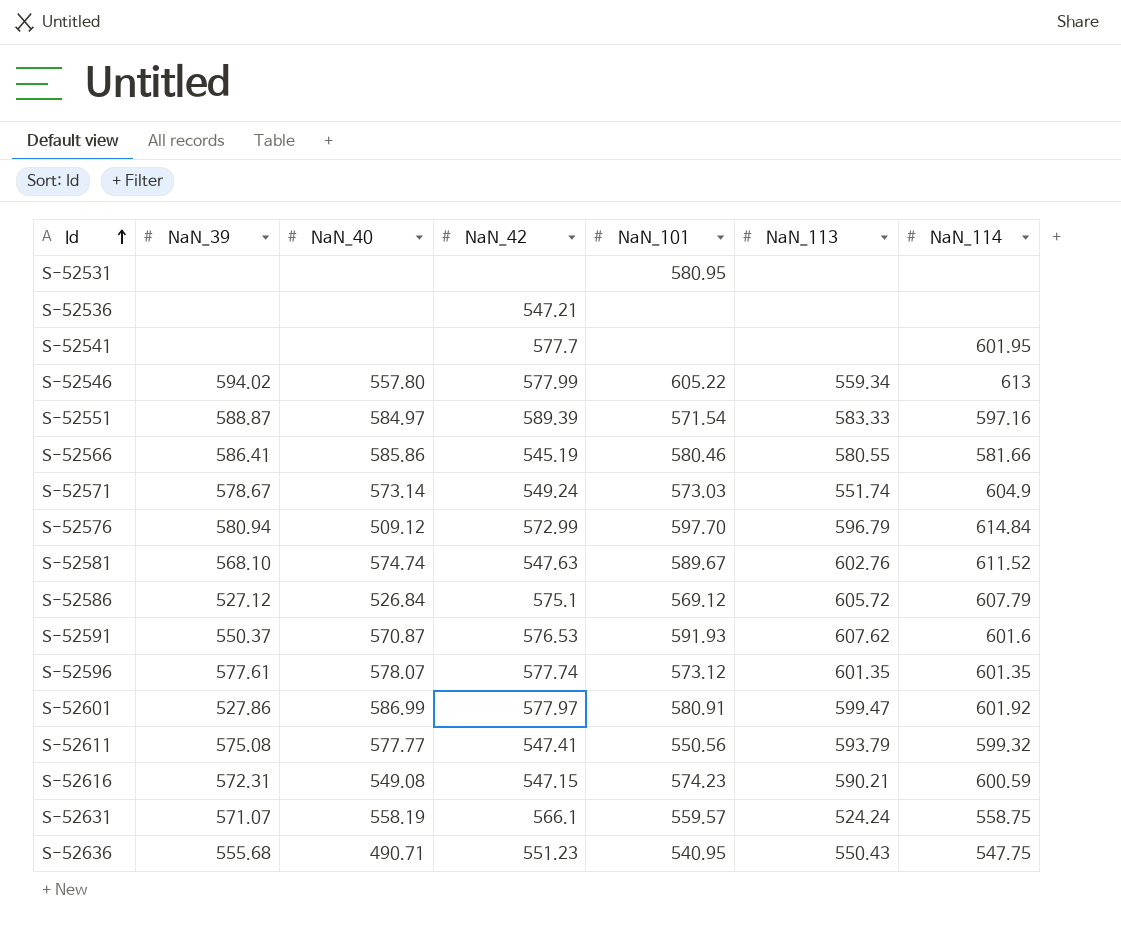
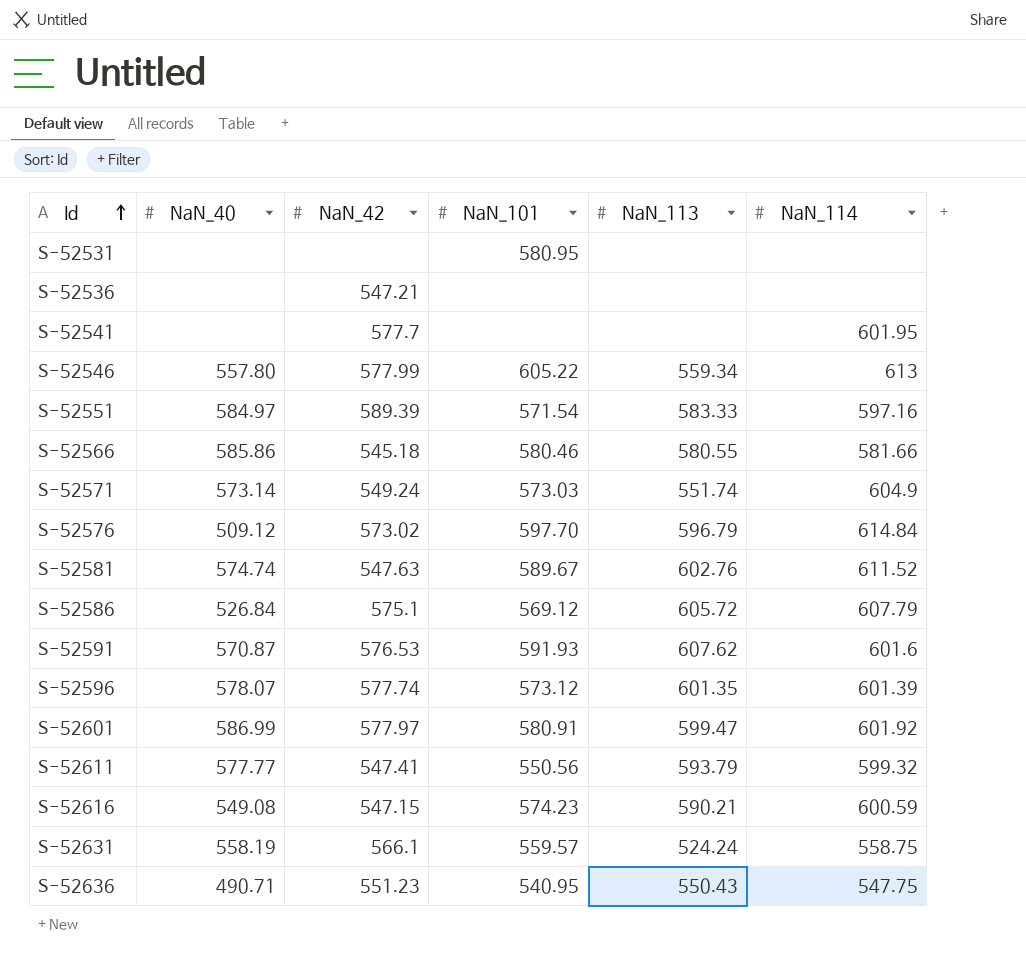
column NaN_39 | position: 2 -> none
S-52566 | NaN_42: 545.19 -> 545.18
S-52576 | NaN_42: 572.99 -> 573.02
S-52596 | NaN_114: 601.35 -> 601.39

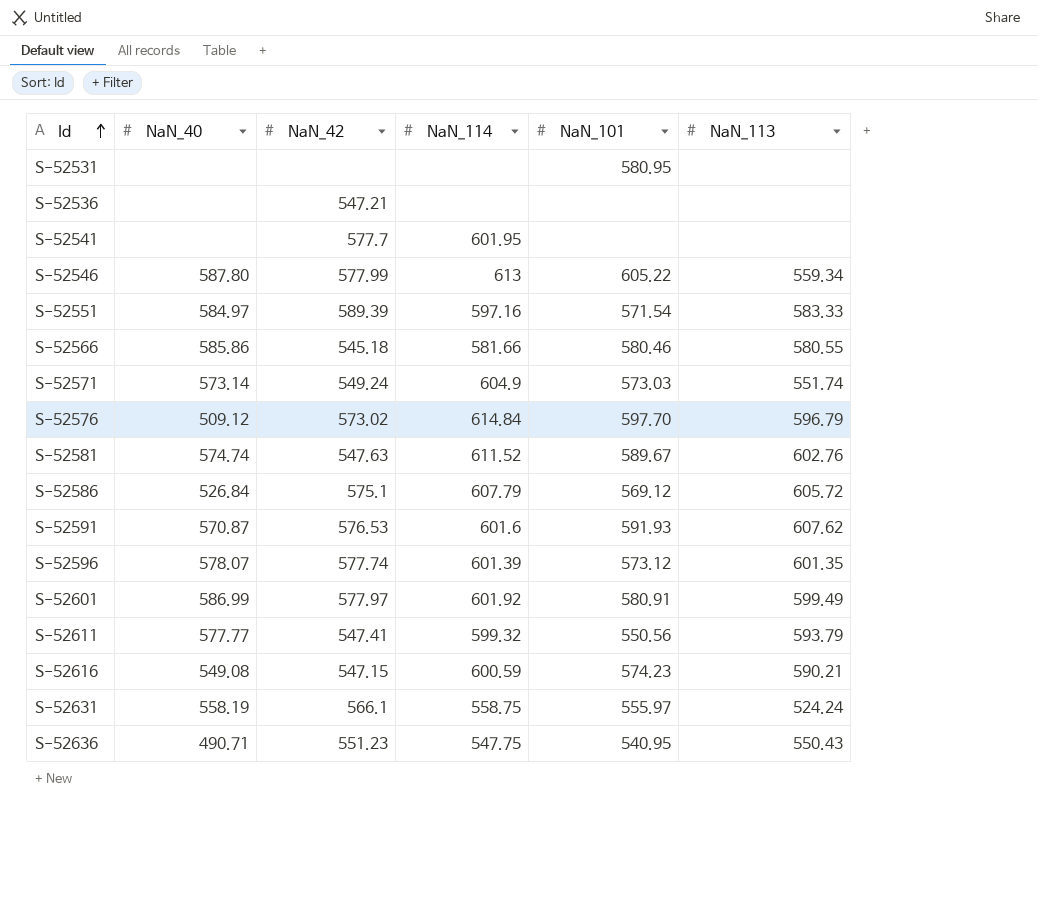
column NaN_114 | position: 6 -> 4
S-52546 | NaN_40: 557.80 -> 587.80
S-52601 | NaN_113: 599.47 -> 599.49
S-52631 | NaN_101: 559.57 -> 555.97

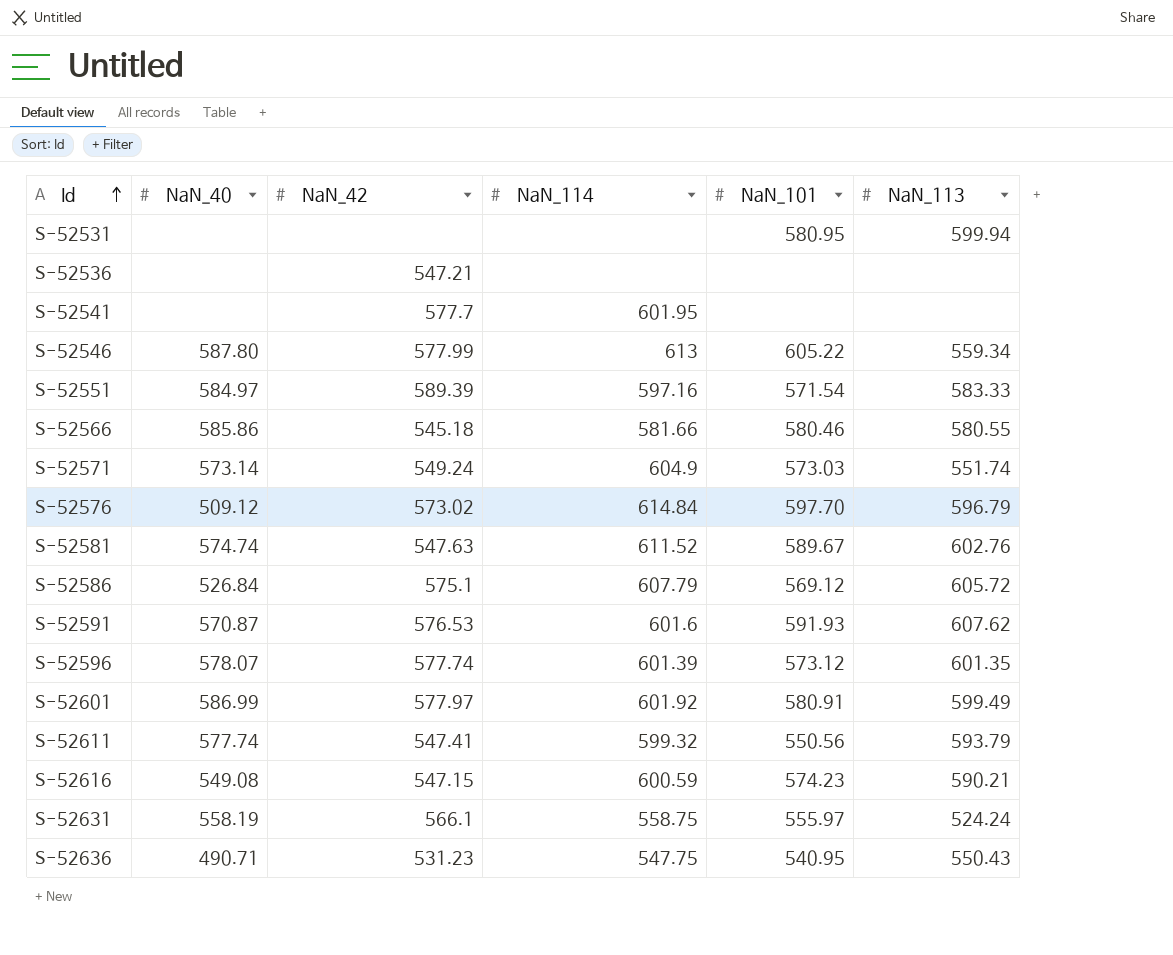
S-52531 | NaN_113: none -> 599.94
S-52611 | NaN_40: 577.77 -> 577.74
S-52636 | NaN_42: 551.23 -> 531.23

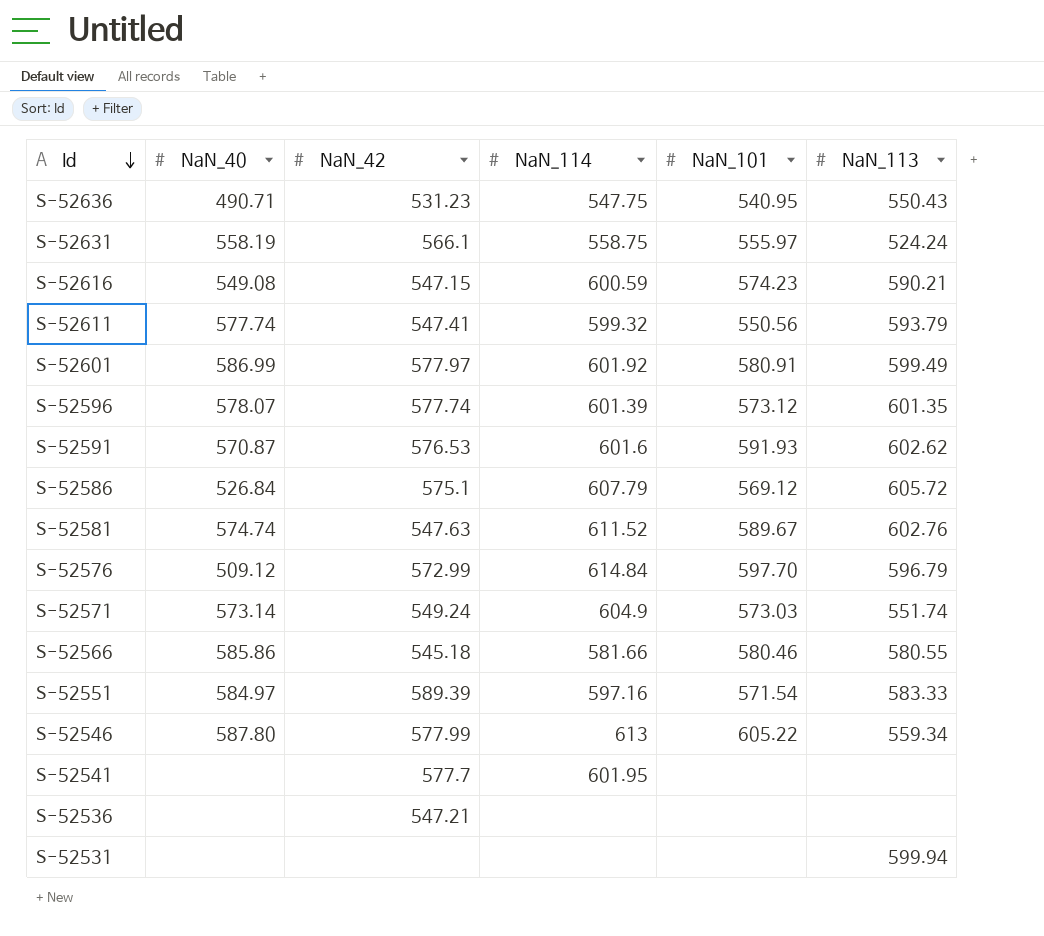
row order: Id ascending -> Id descending
S-52591 | NaN_113: 607.62 -> 602.62
S-52576 | NaN_42: 573.02 -> 572.99
S-52531 | NaN_101: 580.95 -> none

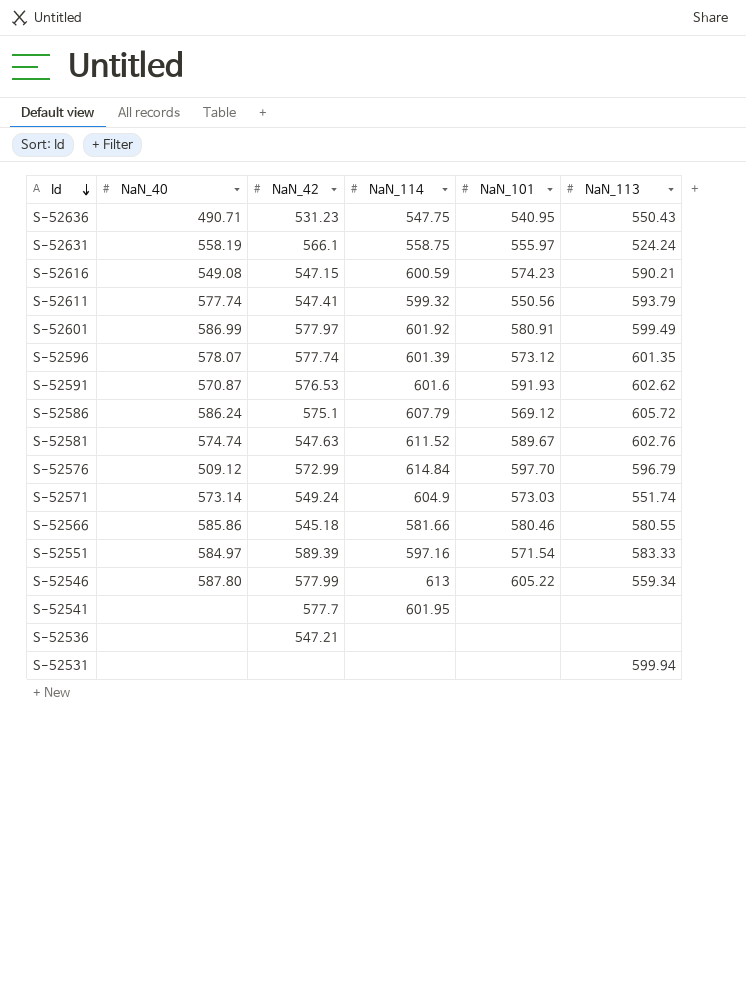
S-52586 | NaN_40: 526.84 -> 586.24

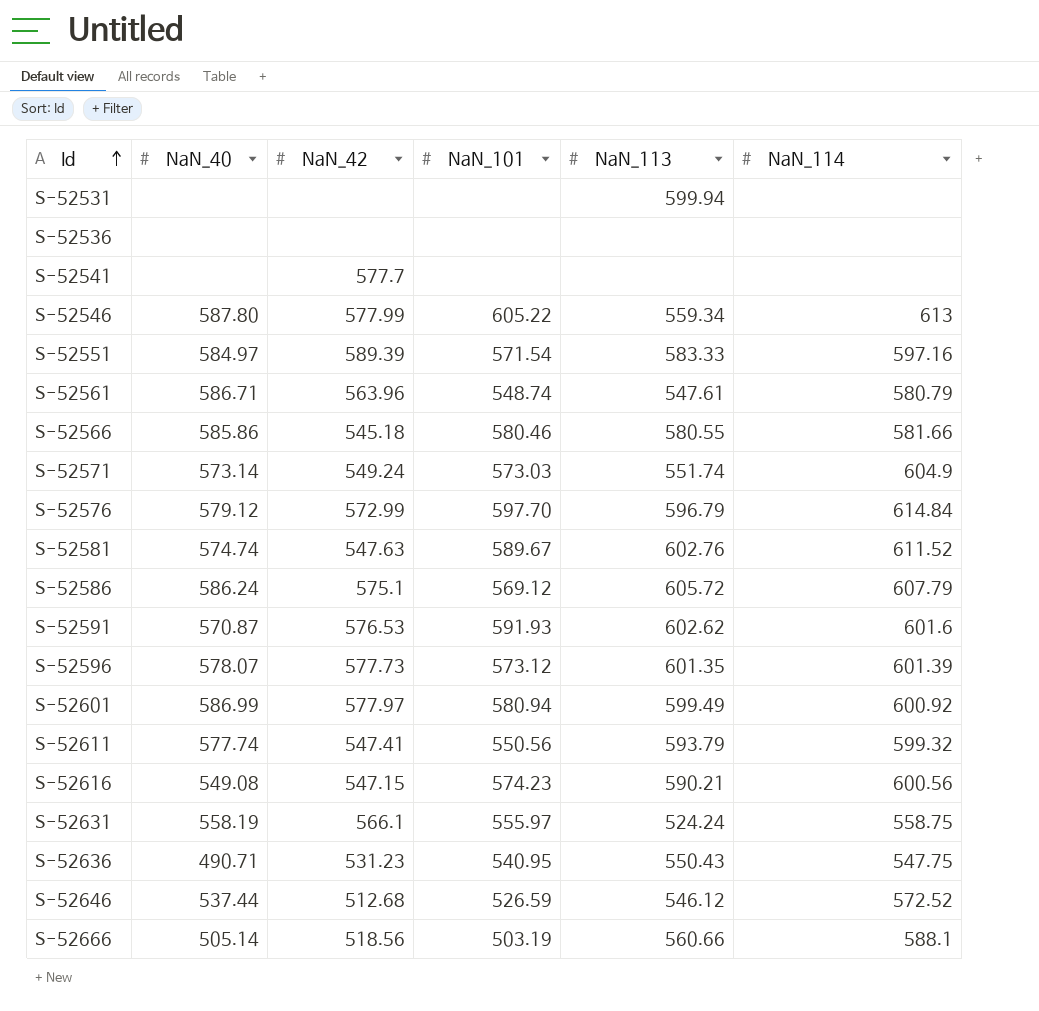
row order: Id descending -> Id ascending
column NaN_114 | position: 4 -> 6
S-52536 | NaN_42: 547.21 -> none
S-52541 | NaN_114: 601.95 -> none
row S-52561: none -> 586.71 | 563.96 | 548.74 | 547.61 | 580.79
S-52576 | NaN_40: 509.12 -> 579.12
S-52596 | NaN_42: 577.74 -> 577.73
S-52601 | NaN_101: 580.91 -> 580.94
S-52601 | NaN_114: 601.92 -> 600.92
S-52616 | NaN_114: 600.59 -> 600.56
row S-52646: none -> 537.44 | 512.68 | 526.59 | 546.12 | 572.52
row S-52666: none -> 505.14 | 518.56 | 503.19 | 560.66 | 588.1

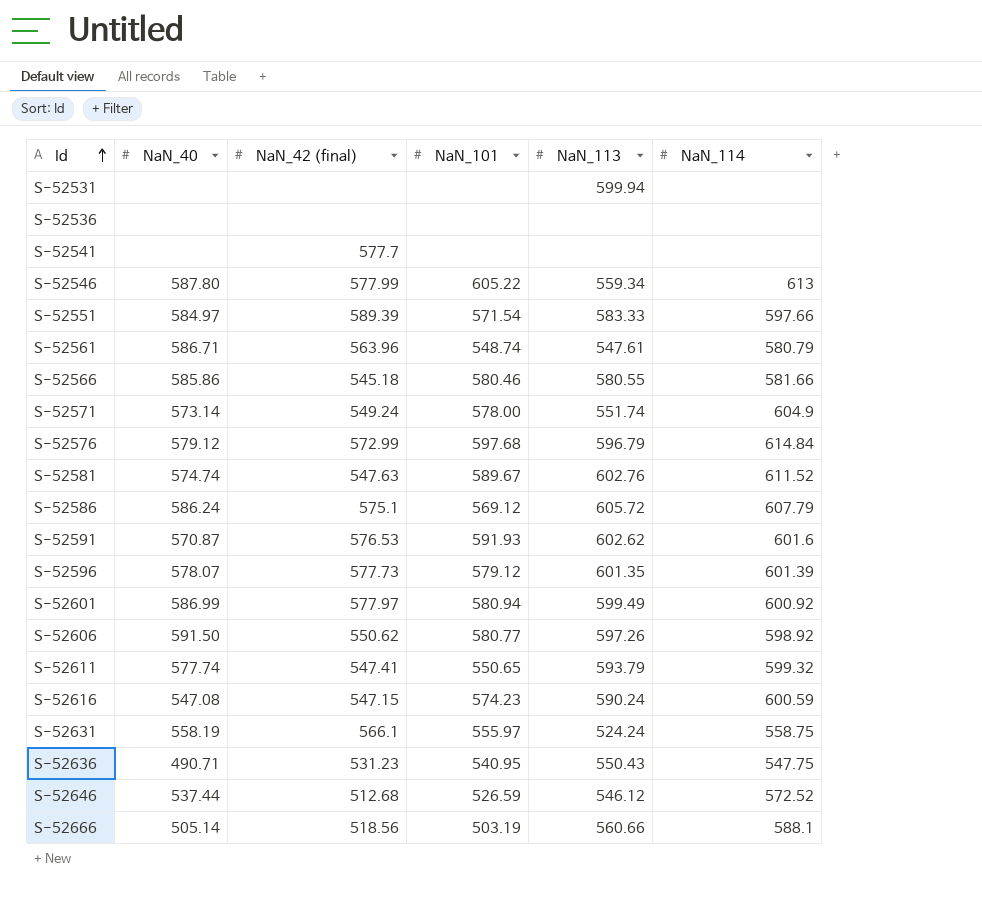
column name: NaN_42 -> NaN_42 (final)
S-52551 | NaN_114: 597.16 -> 597.66
S-52571 | NaN_101: 573.03 -> 578.00
S-52576 | NaN_101: 597.70 -> 597.68
S-52596 | NaN_101: 573.12 -> 579.12
row S-52606: none -> 591.50 | 550.62 | 580.77 | 597.26 | 598.92
S-52611 | NaN_101: 550.56 -> 550.65
S-52616 | NaN_40: 549.08 -> 547.08
S-52616 | NaN_113: 590.21 -> 590.24
S-52616 | NaN_114: 600.56 -> 600.59

